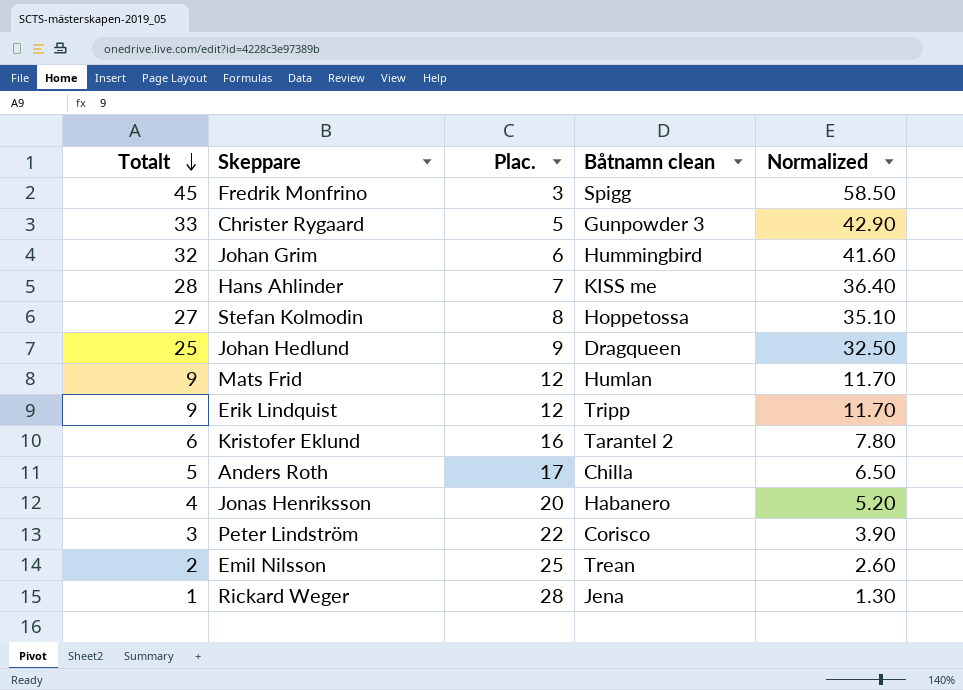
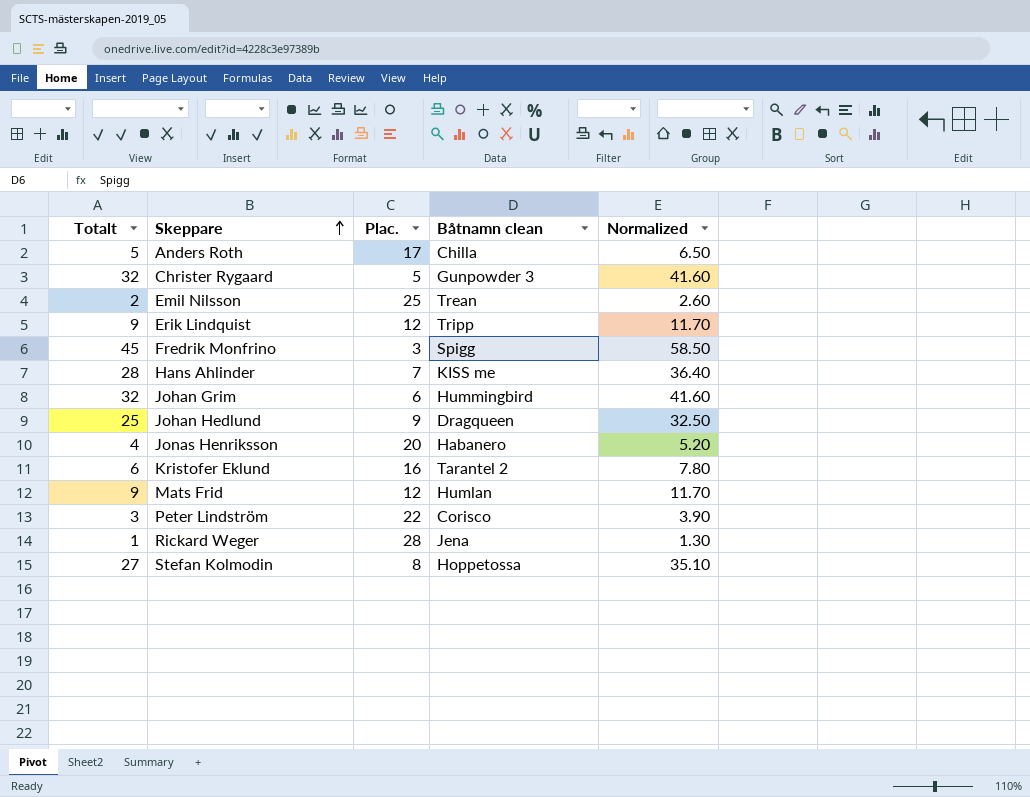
row order: Totalt descending -> Skeppare ascending
Christer Rygaard | Totalt: 33 -> 32
Christer Rygaard | Normalized: 42.90 -> 41.60

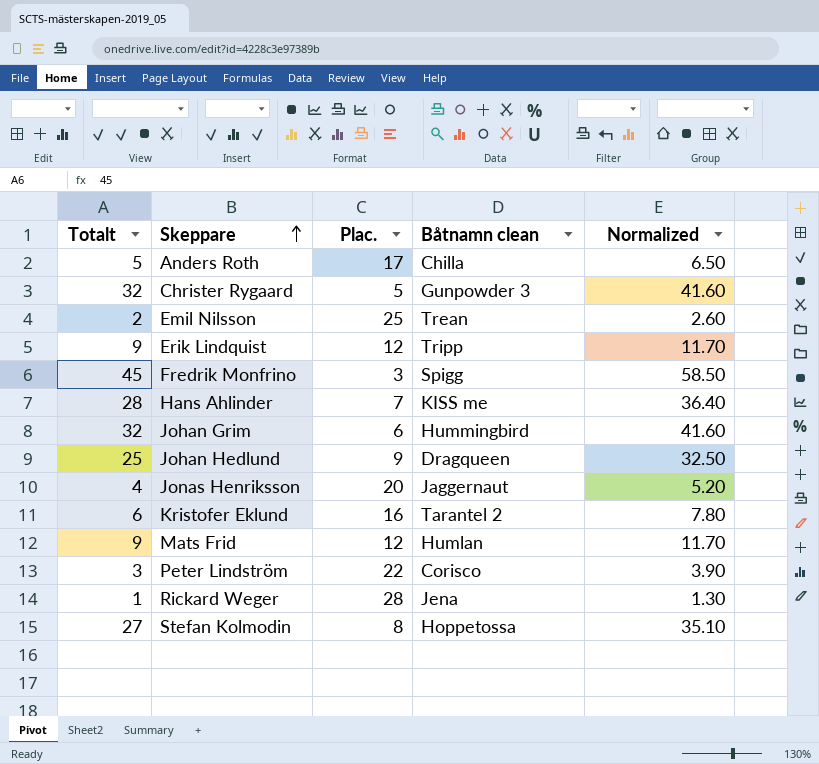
Jonas Henriksson | Båtnamn clean: Habanero -> Jaggernaut

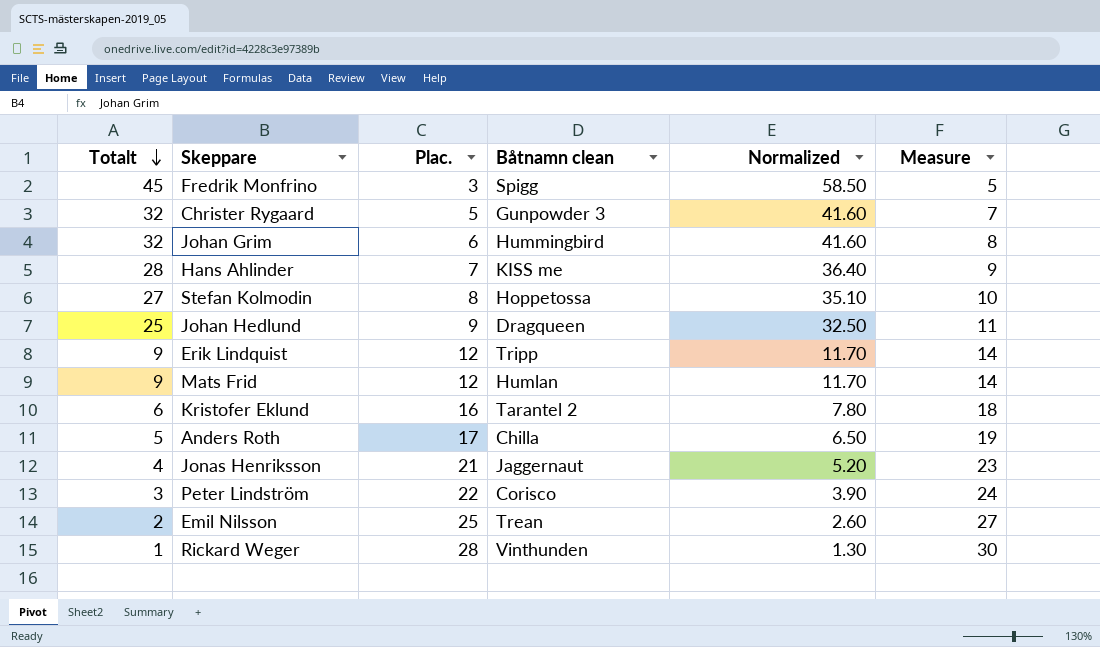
row order: Skeppare ascending -> Totalt descending
column Measure | formula: none -> [Plac.] + 2
Jonas Henriksson | Plac.: 20 -> 21
Rickard Weger | Båtnamn clean: Jena -> Vinthunden

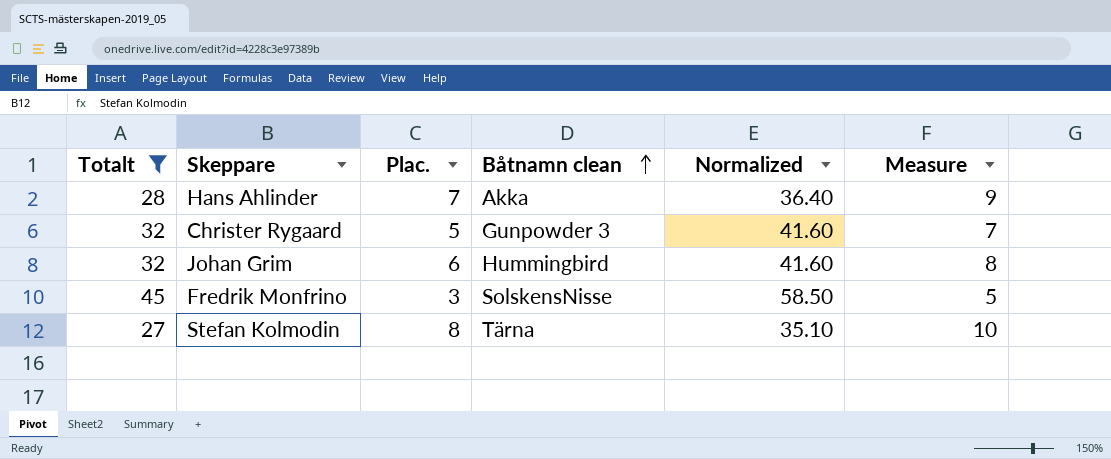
filter: none -> Totalt >= 27
row order: Totalt descending -> Båtnamn clean ascending
Hans Ahlinder | Båtnamn clean: KISS me -> Akka
Fredrik Monfrino | Båtnamn clean: Spigg -> SolskensNisse
Stefan Kolmodin | Båtnamn clean: Hoppetossa -> Tärna

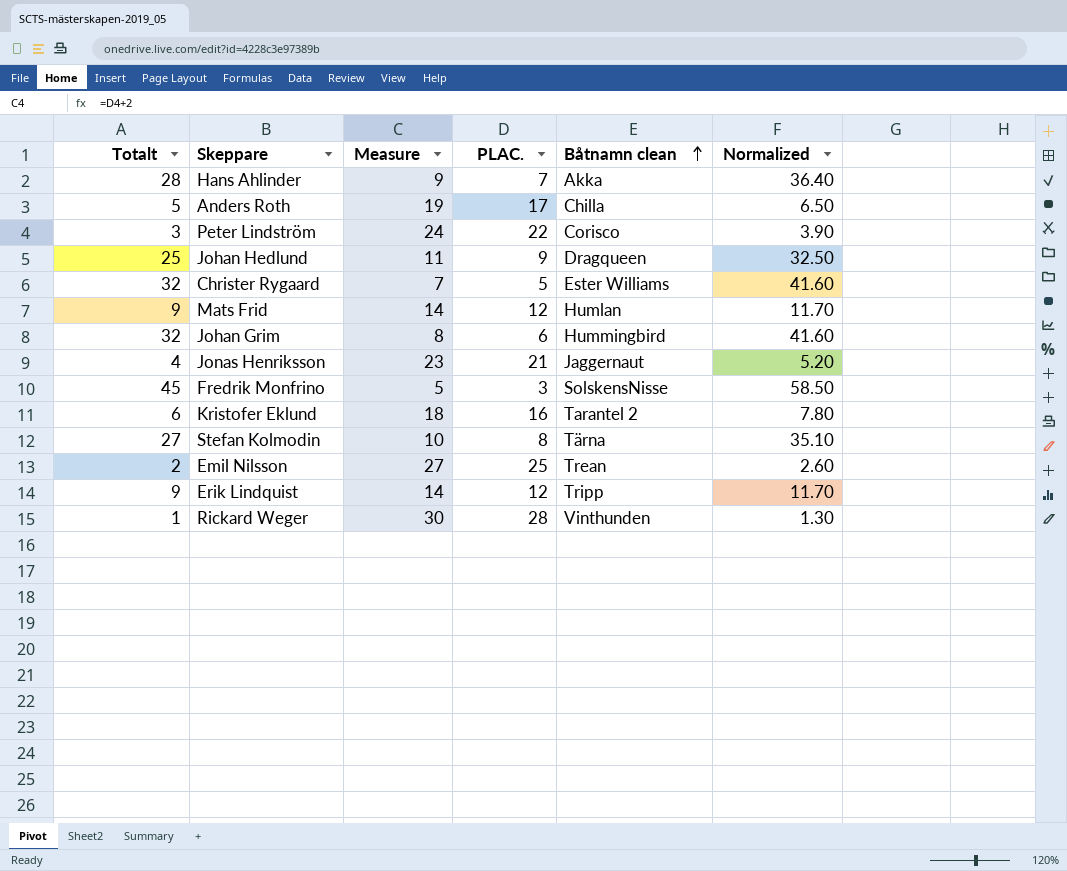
filter: Totalt >= 27 -> none
column Measure | position: 6 -> 3
column name: Plac. -> PLAC.
Christer Rygaard | Båtnamn clean: Gunpowder 3 -> Ester Williams

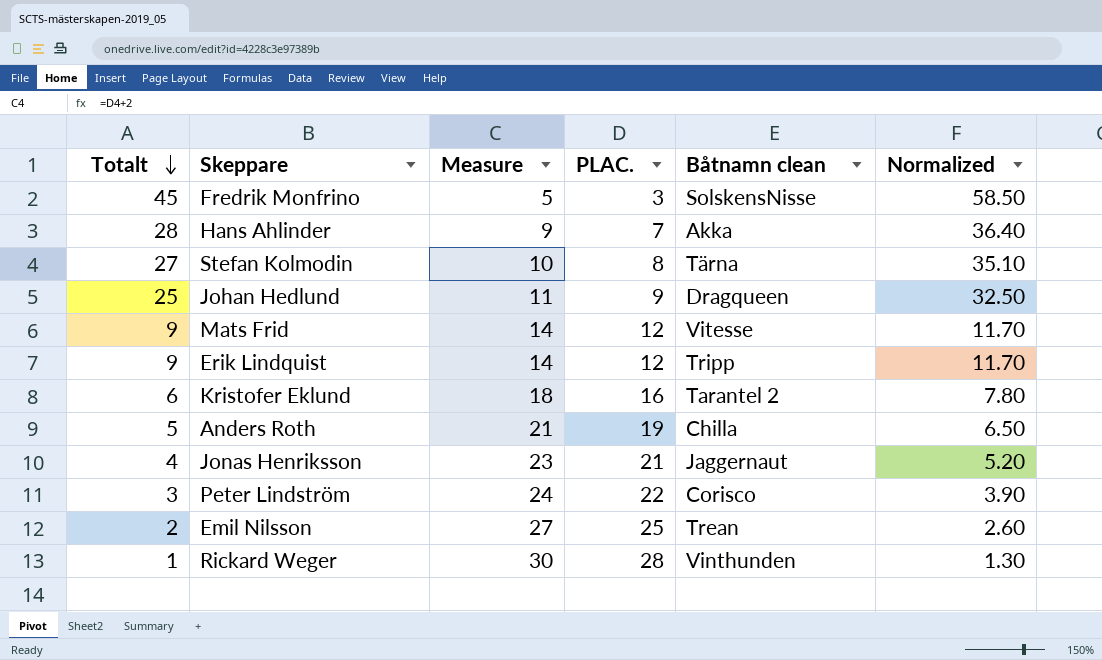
row order: Båtnamn clean ascending -> Totalt descending
row Christer Rygaard: 32 | 7 | 5 | Ester Williams | 41.60 -> none
row Johan Grim: 32 | 8 | 6 | Hummingbird | 41.60 -> none
Mats Frid | Båtnamn clean: Humlan -> Vitesse
Anders Roth | Measure: 19 -> 21
Anders Roth | PLAC.: 17 -> 19

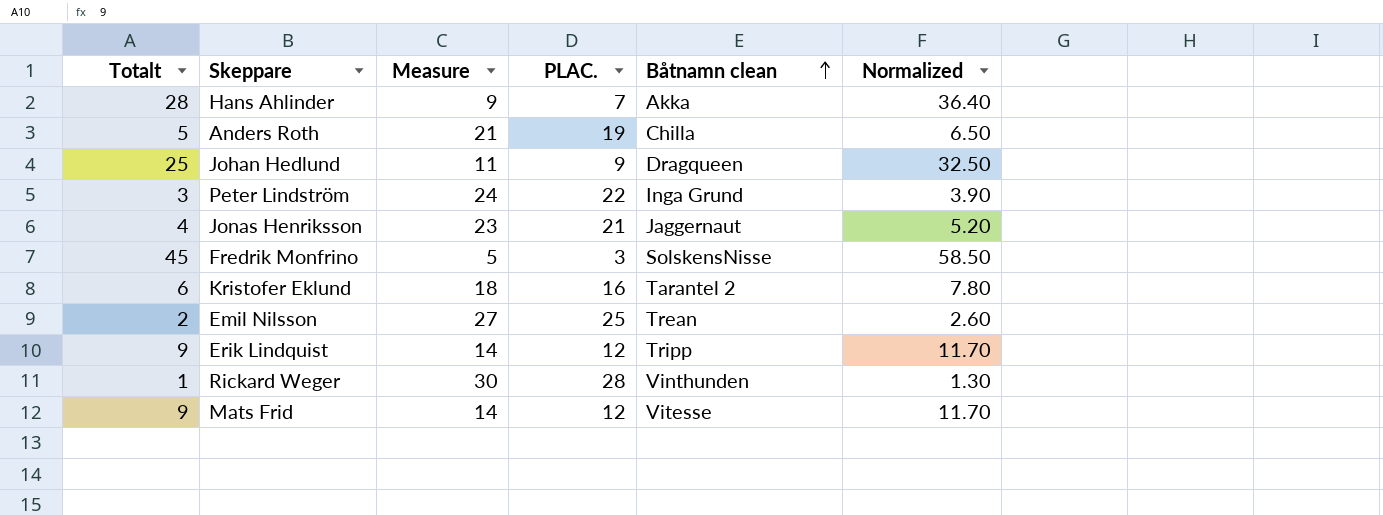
row order: Totalt descending -> Båtnamn clean ascending
row Stefan Kolmodin: 27 | 10 | 8 | Tärna | 35.10 -> none
Peter Lindström | Båtnamn clean: Corisco -> Inga Grund

